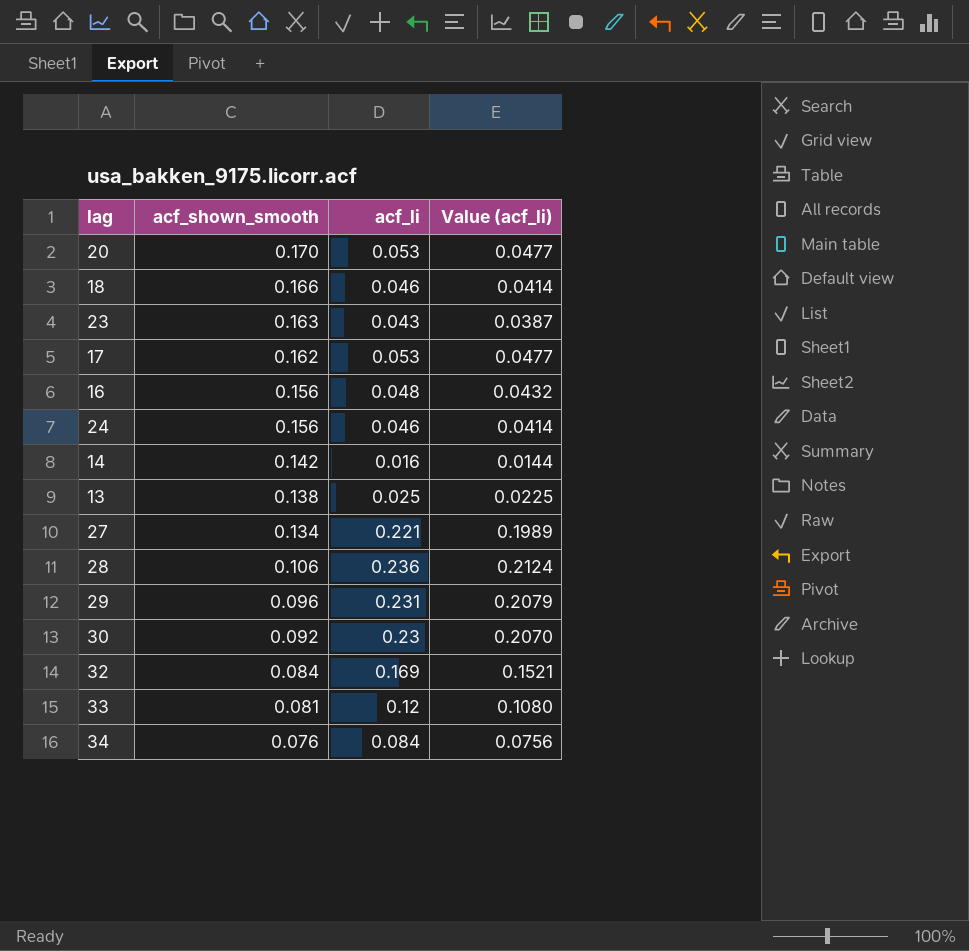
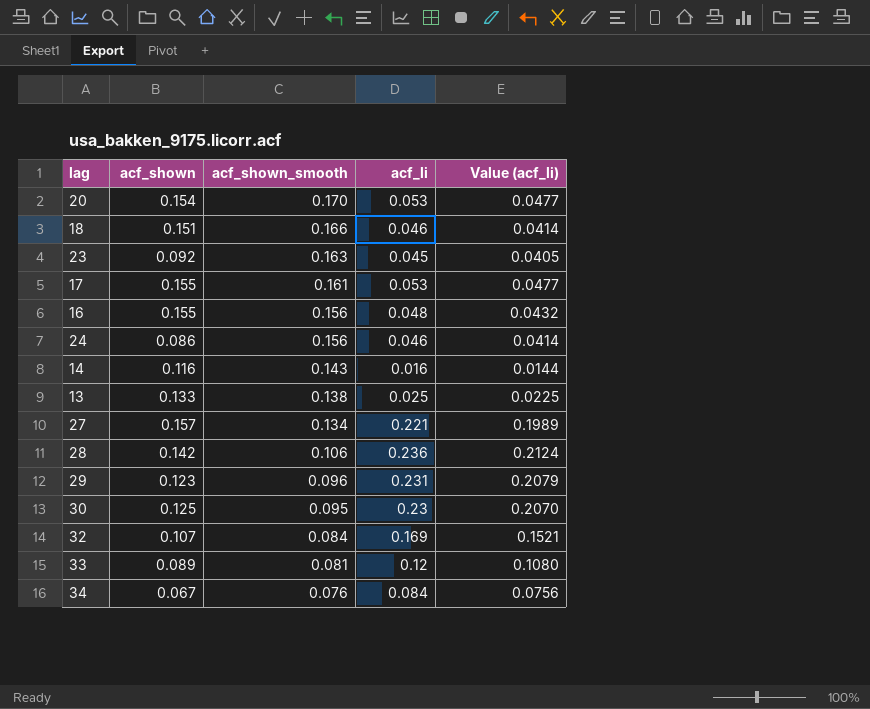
column acf_shown | position: none -> 2
23 | acf_li: 0.043 -> 0.045
23 | Value (acf_li): 0.0387 -> 0.0405
17 | acf_shown_smooth: 0.162 -> 0.161
14 | acf_shown_smooth: 0.142 -> 0.143
30 | acf_shown_smooth: 0.092 -> 0.095

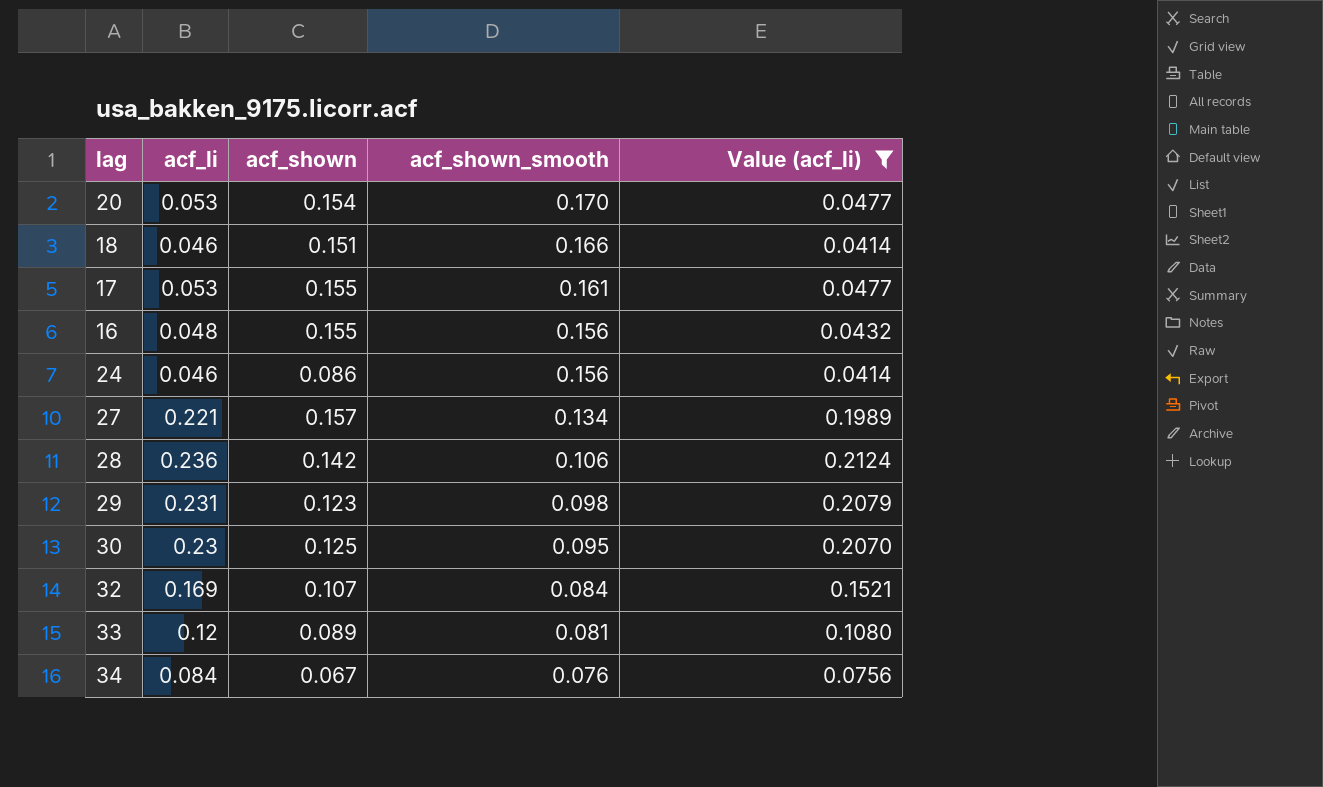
filter: none -> Value (acf_li) >= 0.0414
column acf_li | position: 4 -> 2
29 | acf_shown_smooth: 0.096 -> 0.098

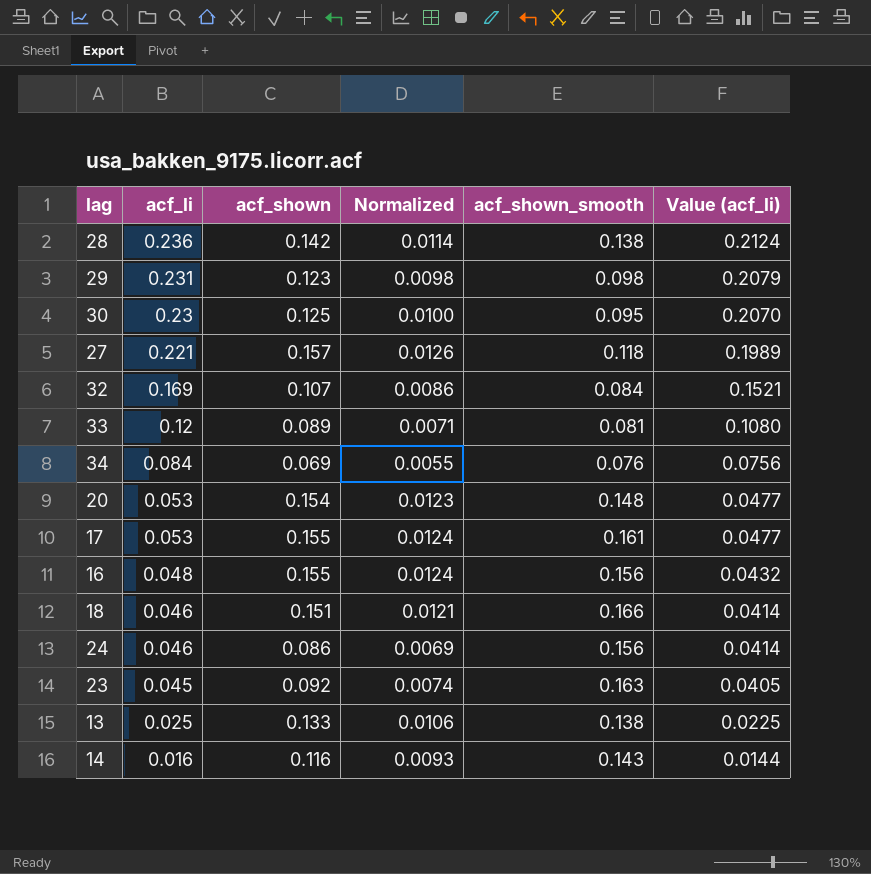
filter: Value (acf_li) >= 0.0414 -> none
row order: acf_shown_smooth descending -> acf_li descending
column Normalized | formula: none -> [acf_shown] * 0.08
28 | acf_shown_smooth: 0.106 -> 0.138
27 | acf_shown_smooth: 0.134 -> 0.118
34 | acf_shown: 0.067 -> 0.069
20 | acf_shown_smooth: 0.170 -> 0.148

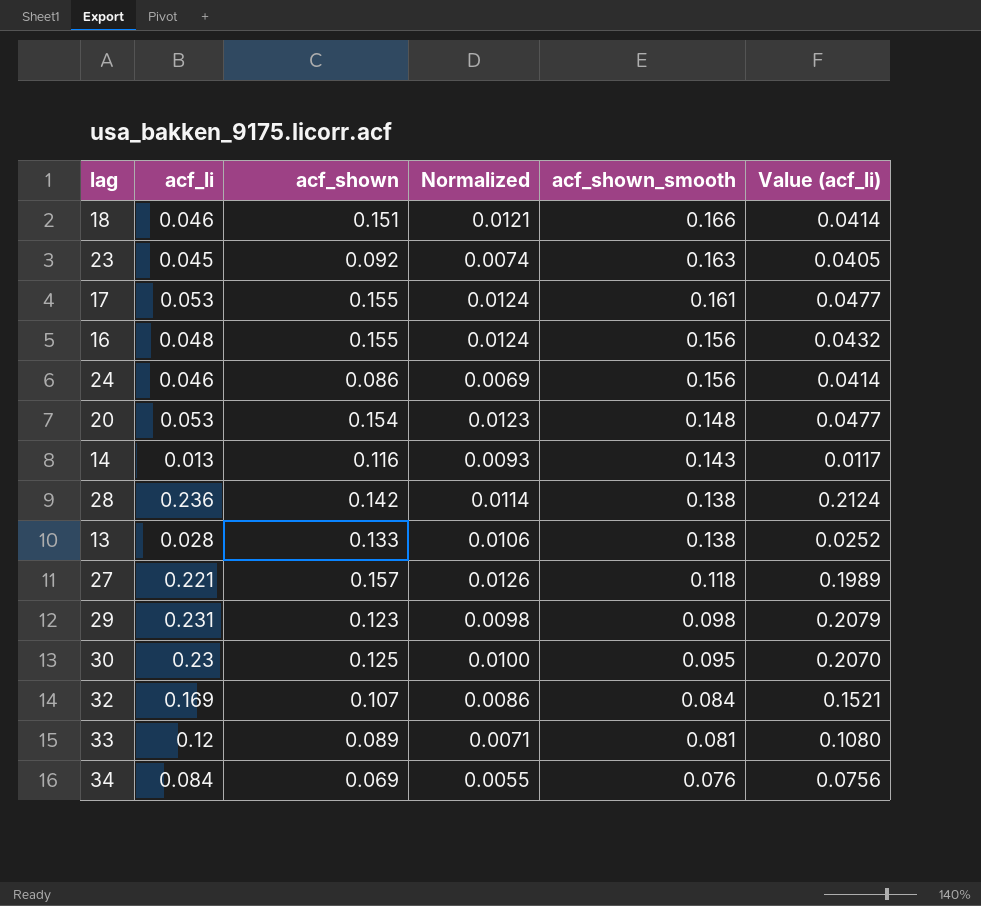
row order: acf_li descending -> acf_shown_smooth descending
14 | acf_li: 0.016 -> 0.013
14 | Value (acf_li): 0.0144 -> 0.0117
13 | acf_li: 0.025 -> 0.028
13 | Value (acf_li): 0.0225 -> 0.0252

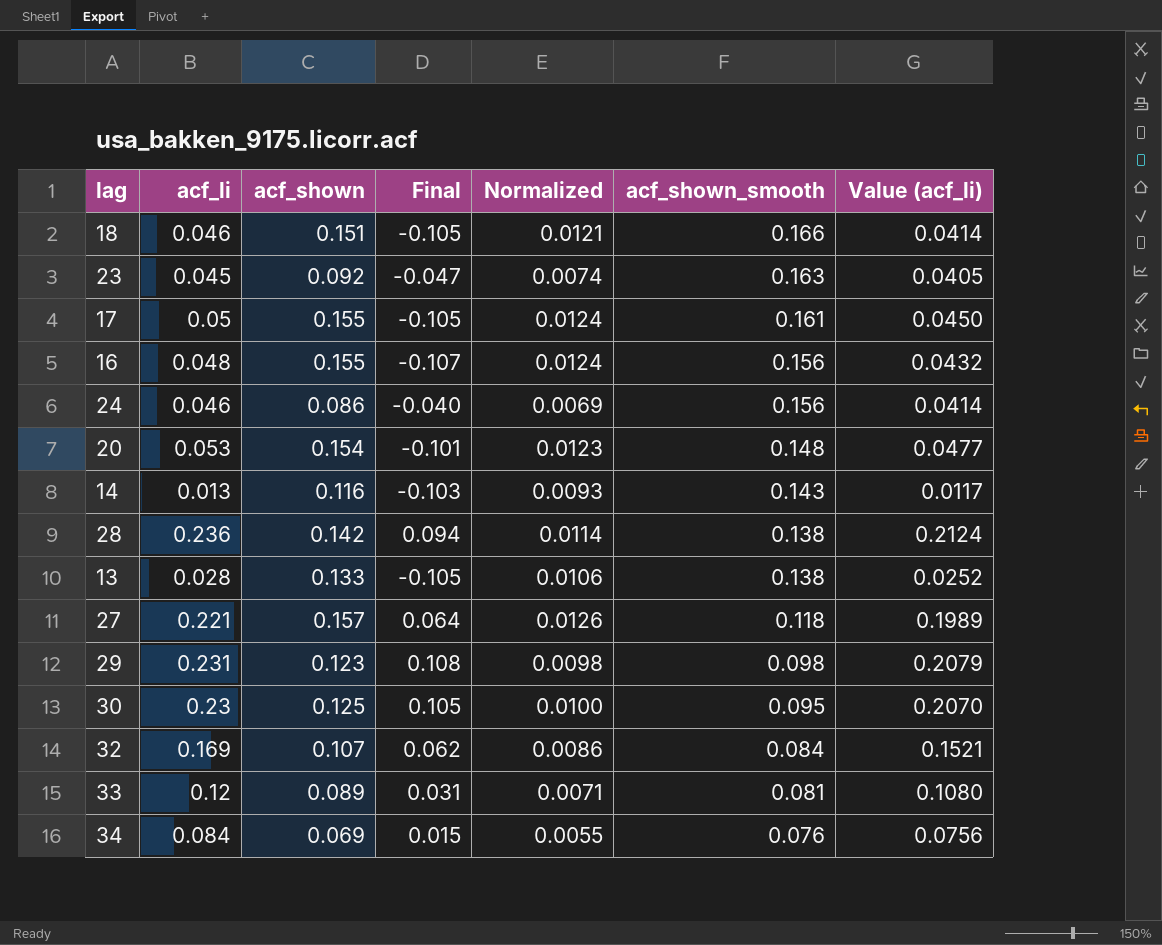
column Final | formula: none -> [acf_li] - [acf_shown]
17 | acf_li: 0.053 -> 0.05
17 | Value (acf_li): 0.0477 -> 0.0450

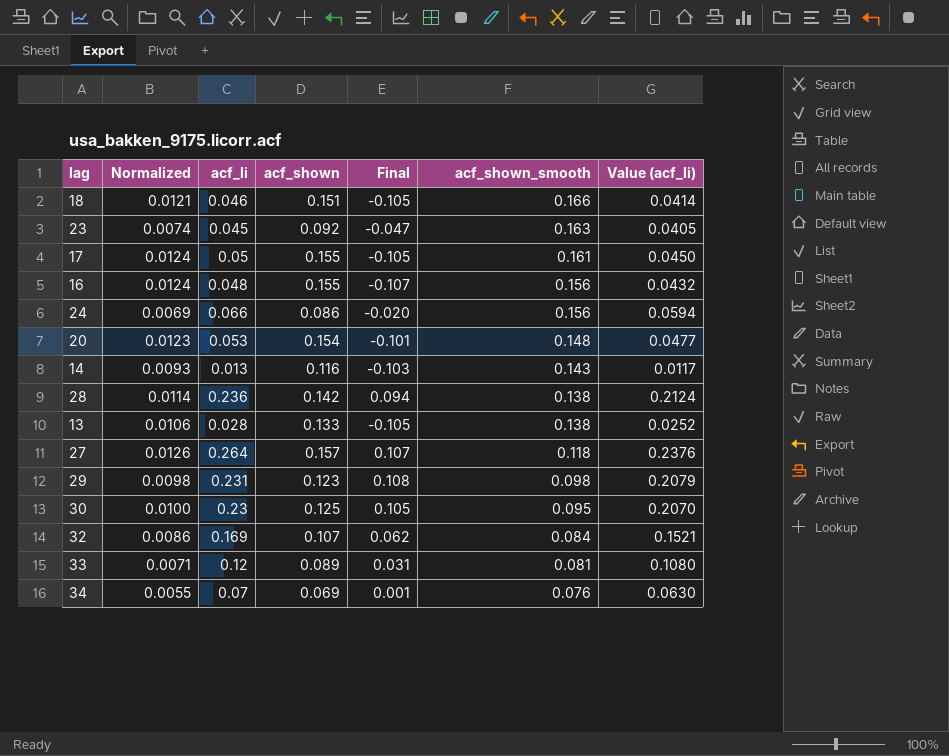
column Normalized | position: 5 -> 2
24 | acf_li: 0.046 -> 0.066
24 | Final: -0.040 -> -0.020
24 | Value (acf_li): 0.0414 -> 0.0594
27 | acf_li: 0.221 -> 0.264
27 | Final: 0.064 -> 0.107
27 | Value (acf_li): 0.1989 -> 0.2376
34 | acf_li: 0.084 -> 0.07
34 | Final: 0.015 -> 0.001
34 | Value (acf_li): 0.0756 -> 0.0630

